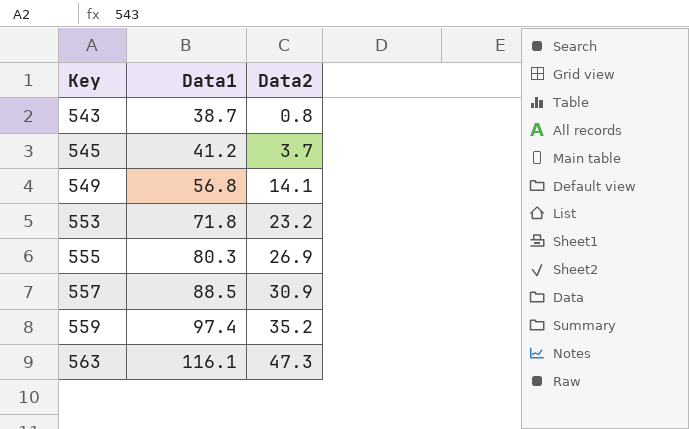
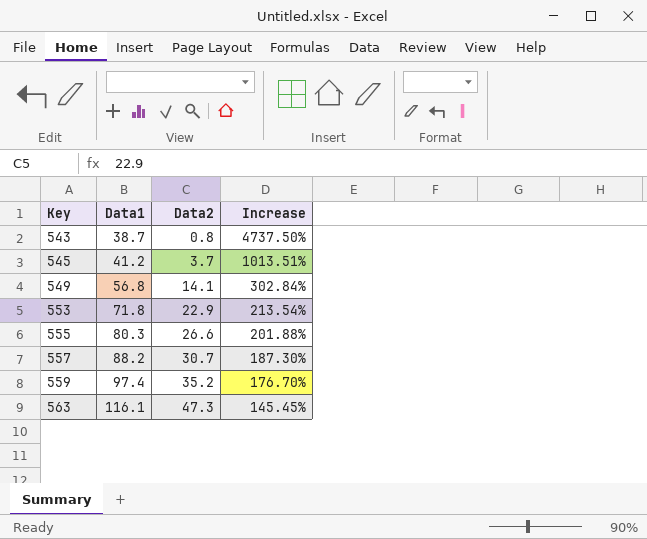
column Increase | formula: none -> ([Data1] - [Data2]) / [Data2]
553 | Data2: 23.2 -> 22.9
555 | Data2: 26.9 -> 26.6
557 | Data1: 88.5 -> 88.2
557 | Data2: 30.9 -> 30.7

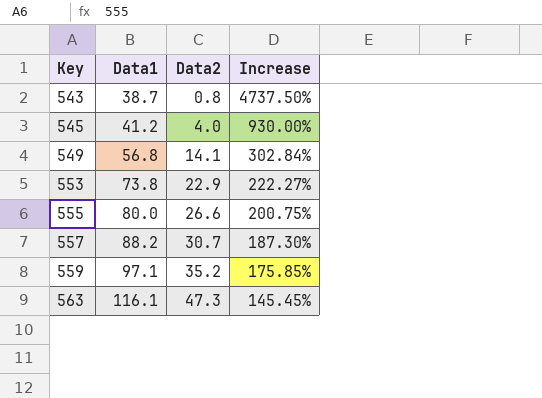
545 | Data2: 3.7 -> 4.0
545 | Increase: 1013.51% -> 930.00%
553 | Data1: 71.8 -> 73.8
553 | Increase: 213.54% -> 222.27%
555 | Data1: 80.3 -> 80.0
555 | Increase: 201.88% -> 200.75%
559 | Data1: 97.4 -> 97.1
559 | Increase: 176.70% -> 175.85%

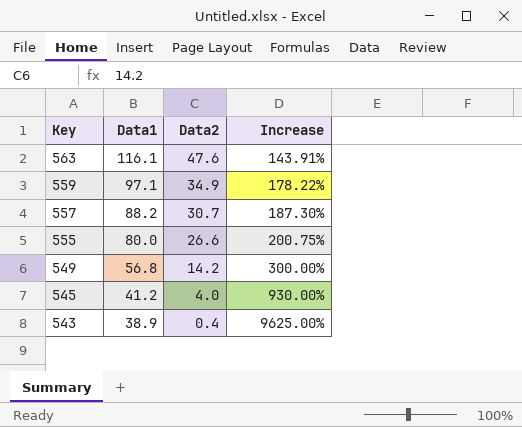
row order: Key ascending -> Key descending
row 553: 73.8 | 22.9 | 222.27% -> none
563 | Data2: 47.3 -> 47.6
563 | Increase: 145.45% -> 143.91%
559 | Data2: 35.2 -> 34.9
559 | Increase: 175.85% -> 178.22%
549 | Data2: 14.1 -> 14.2
549 | Increase: 302.84% -> 300.00%
543 | Data1: 38.7 -> 38.9
543 | Data2: 0.8 -> 0.4
543 | Increase: 4737.50% -> 9625.00%

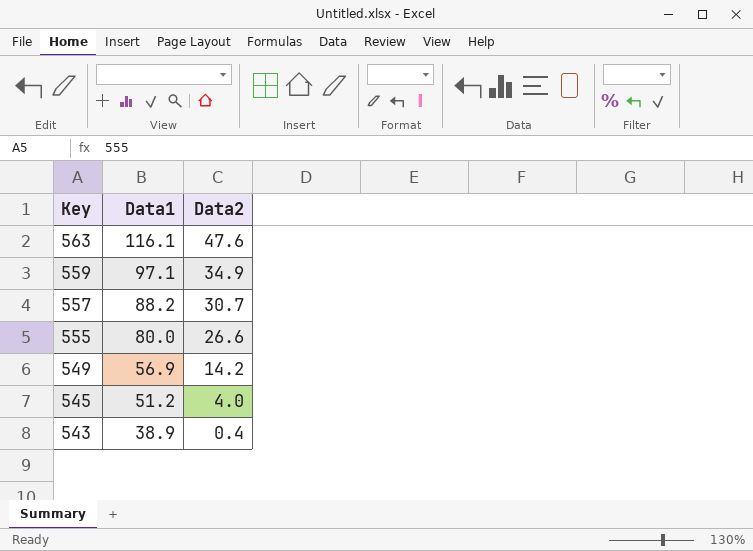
column Increase | formula: ([Data1] - [Data2]) / [Data2] -> none
549 | Data1: 56.8 -> 56.9
545 | Data1: 41.2 -> 51.2

